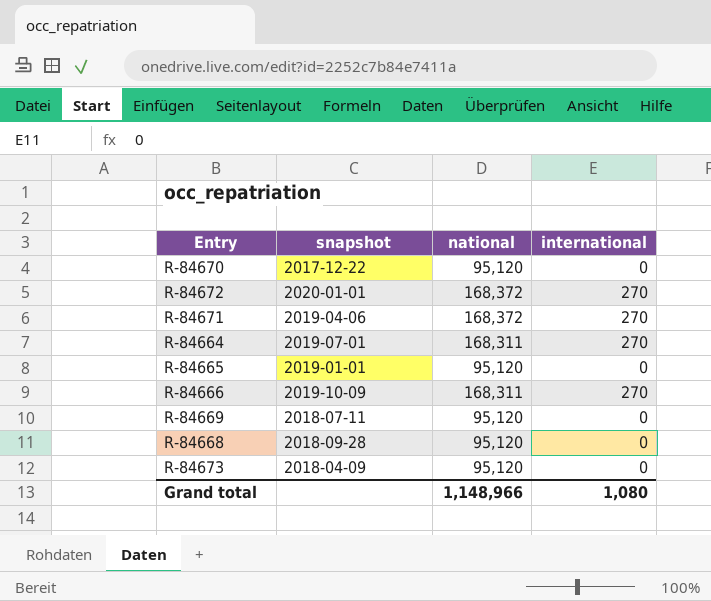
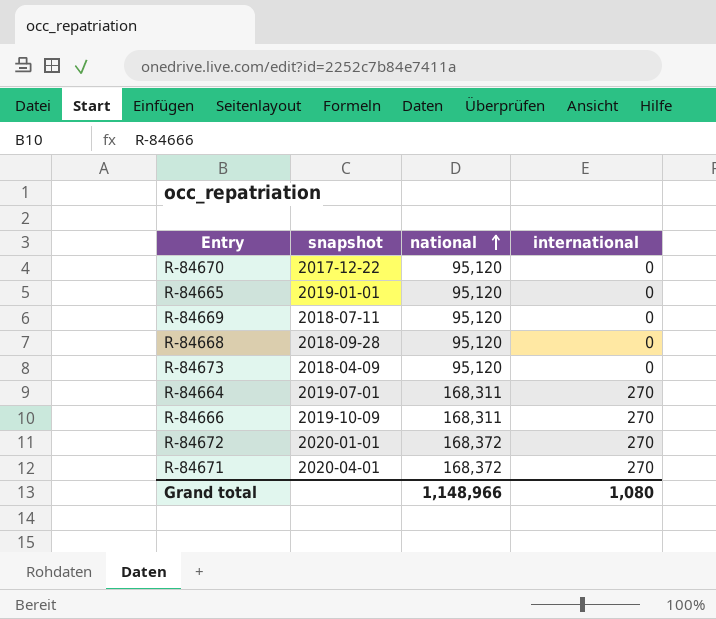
row order: none -> national ascending
R-84671 | snapshot: 2019-04-06 -> 2020-04-01

